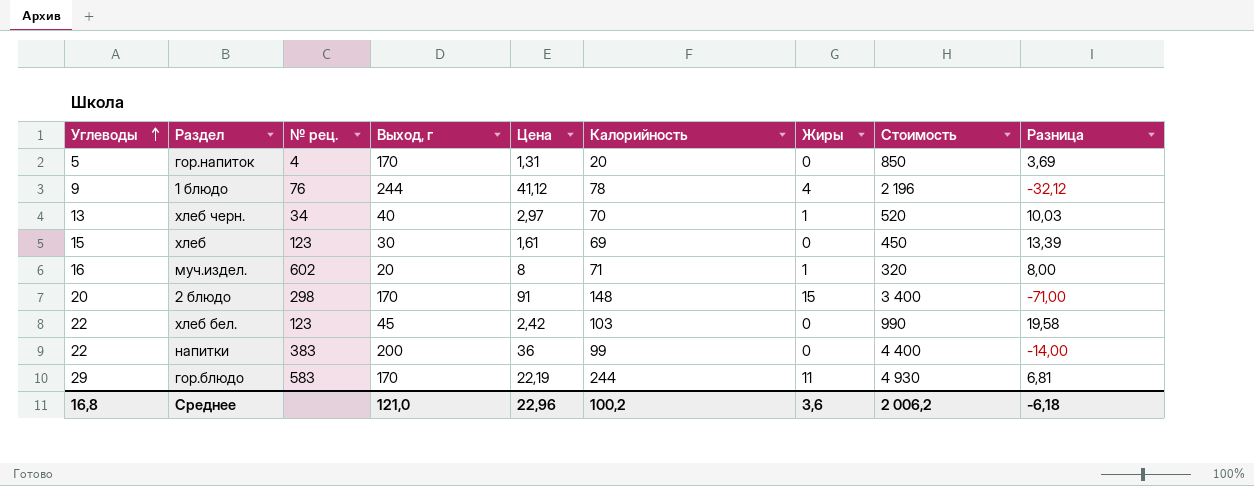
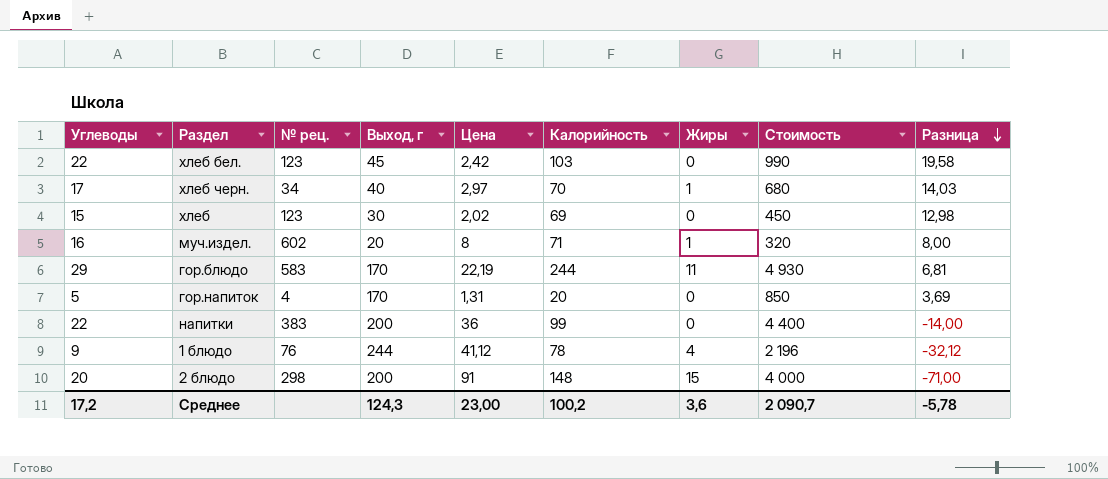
row order: Углеводы ascending -> Разница descending
хлеб черн. | Углеводы: 13 -> 17
хлеб черн. | Стоимость: 520 -> 680
хлеб черн. | Разница: 10,03 -> 14,03
хлеб | Цена: 1,61 -> 2,02
хлеб | Разница: 13,39 -> 12,98
2 блюдо | Выход, г: 170 -> 200
2 блюдо | Стоимость: 3 400 -> 4 000
Среднее | Углеводы: 16,8 -> 17,2
Среднее | Выход, г: 121,0 -> 124,3
Среднее | Цена: 22,96 -> 23,00
Среднее | Стоимость: 2 006,2 -> 2 090,7
Среднее | Разница: -6,18 -> -5,78

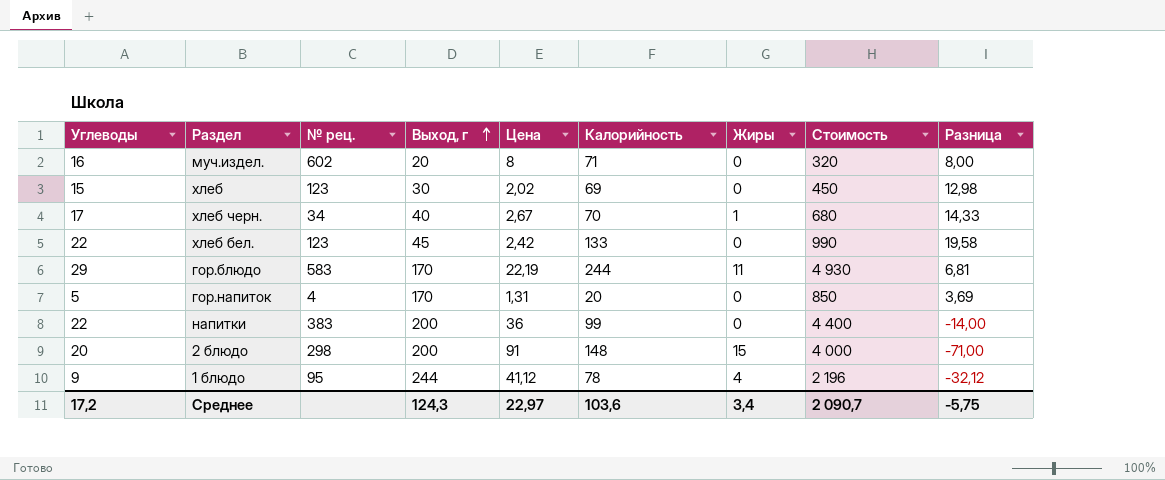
row order: Разница descending -> Выход, г ascending
муч.издел. | Жиры: 1 -> 0
хлеб черн. | Цена: 2,97 -> 2,67
хлеб черн. | Разница: 14,03 -> 14,33
хлеб бел. | Калорийность: 103 -> 133
1 блюдо | № рец.: 76 -> 95
Среднее | Цена: 23,00 -> 22,97
Среднее | Калорийность: 100,2 -> 103,6
Среднее | Жиры: 3,6 -> 3,4
Среднее | Разница: -5,78 -> -5,75

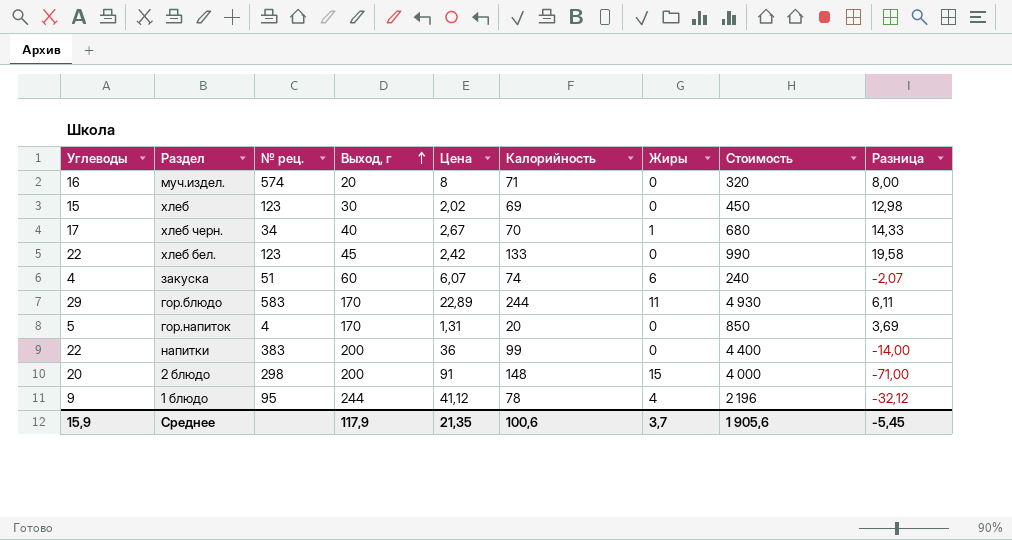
муч.издел. | № рец.: 602 -> 574
row закуска: none -> 4 | 51 | 60 | 6,07 | 74 | 6 | 240 | -2,07
гор.блюдо | Цена: 22,19 -> 22,89
гор.блюдо | Разница: 6,81 -> 6,11
Среднее | Углеводы: 17,2 -> 15,9
Среднее | Выход, г: 124,3 -> 117,9
Среднее | Цена: 22,97 -> 21,35
Среднее | Калорийность: 103,6 -> 100,6
Среднее | Жиры: 3,4 -> 3,7
Среднее | Стоимость: 2 090,7 -> 1 905,6
Среднее | Разница: -5,75 -> -5,45

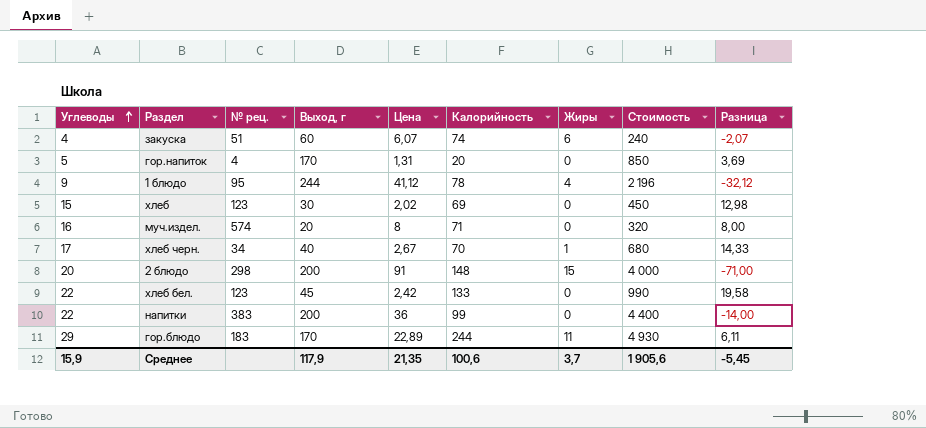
row order: Выход, г ascending -> Углеводы ascending
гор.блюдо | № рец.: 583 -> 183

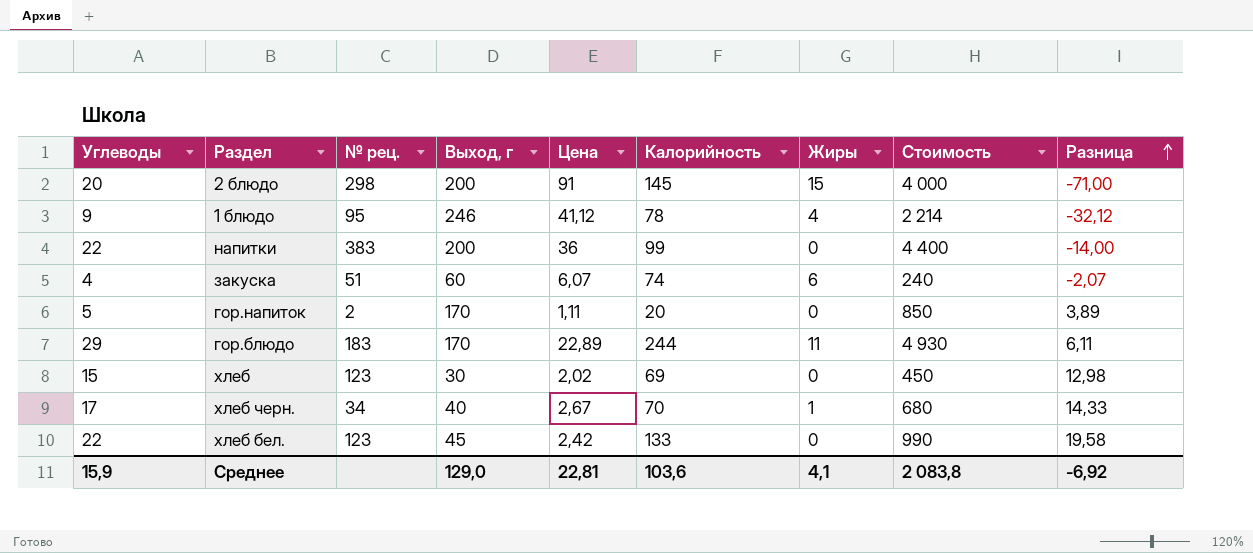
row order: Углеводы ascending -> Разница ascending
row муч.издел.: 16 | 574 | 20 | 8 | 71 | 0 | 320 | 8,00 -> none
2 блюдо | Калорийность: 148 -> 145
1 блюдо | Выход, г: 244 -> 246
1 блюдо | Стоимость: 2 196 -> 2 214
гор.напиток | № рец.: 4 -> 2
гор.напиток | Цена: 1,31 -> 1,11
гор.напиток | Разница: 3,69 -> 3,89
Среднее | Выход, г: 117,9 -> 129,0
Среднее | Цена: 21,35 -> 22,81
Среднее | Калорийность: 100,6 -> 103,6
Среднее | Жиры: 3,7 -> 4,1
Среднее | Стоимость: 1 905,6 -> 2 083,8
Среднее | Разница: -5,45 -> -6,92

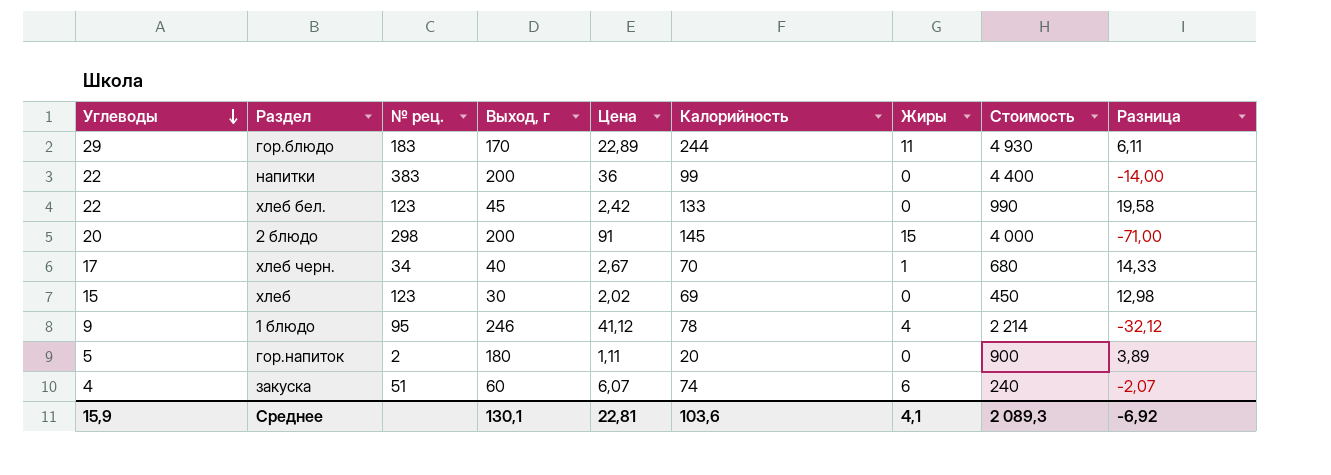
row order: Разница ascending -> Углеводы descending
гор.напиток | Выход, г: 170 -> 180
гор.напиток | Стоимость: 850 -> 900
Среднее | Выход, г: 129,0 -> 130,1
Среднее | Стоимость: 2 083,8 -> 2 089,3

